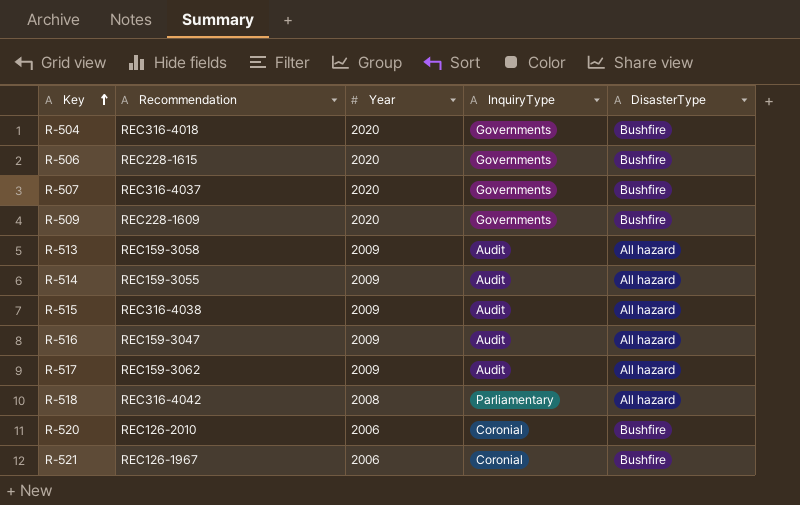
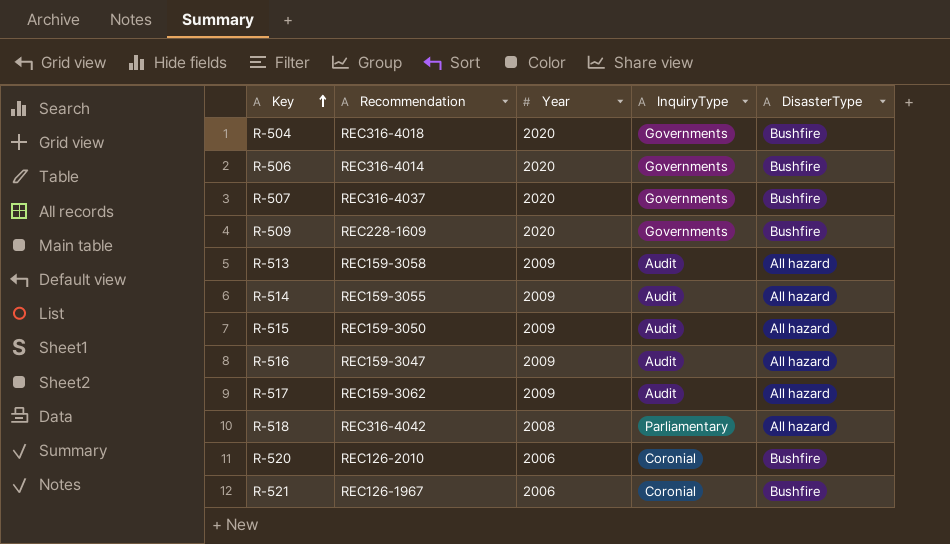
R-506 | Recommendation: REC228-1615 -> REC316-4014
R-515 | Recommendation: REC316-4038 -> REC159-3050

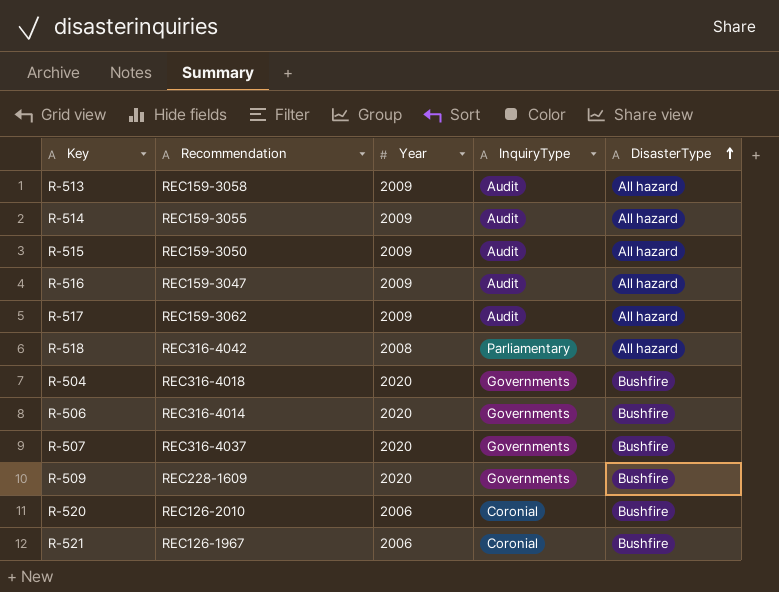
row order: Key ascending -> DisasterType ascending

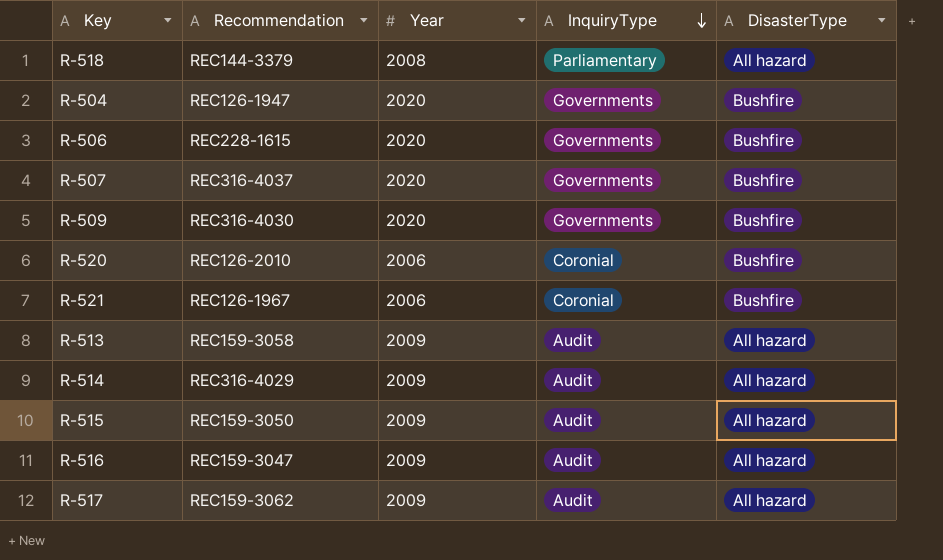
row order: DisasterType ascending -> InquiryType descending
R-518 | Recommendation: REC316-4042 -> REC144-3379
R-504 | Recommendation: REC316-4018 -> REC126-1947
R-506 | Recommendation: REC316-4014 -> REC228-1615
R-509 | Recommendation: REC228-1609 -> REC316-4030
R-514 | Recommendation: REC159-3055 -> REC316-4029

